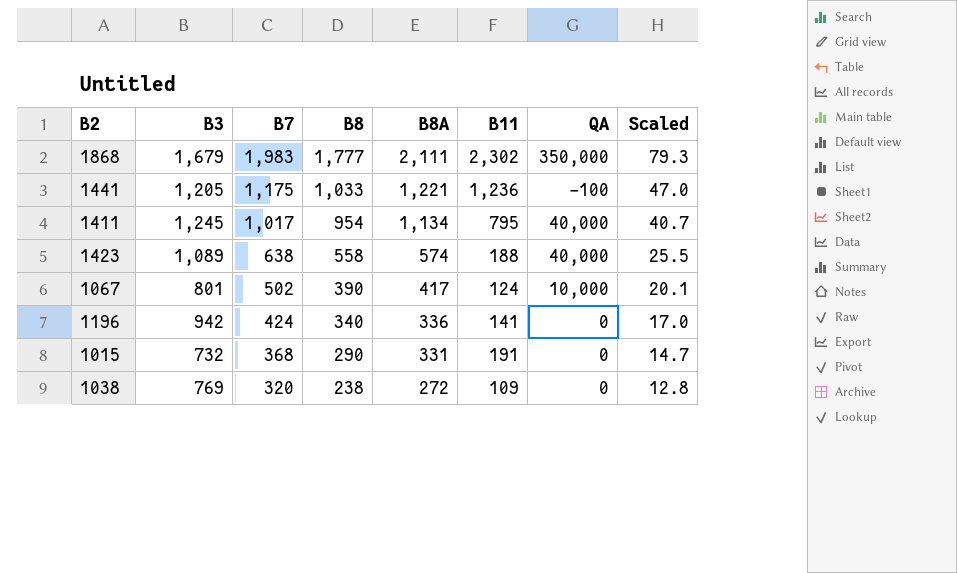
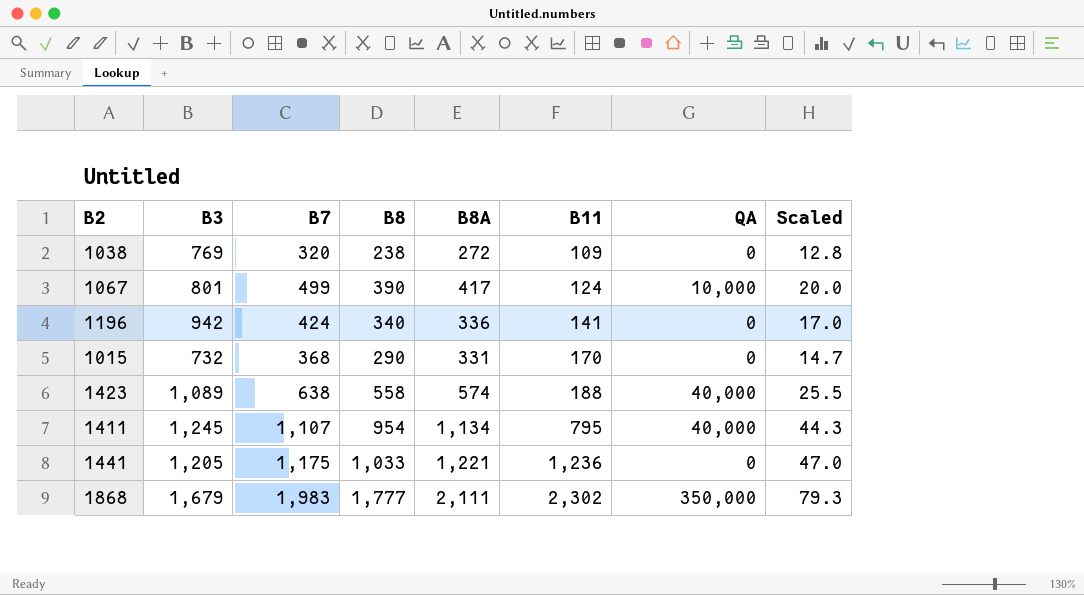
row order: B7 descending -> B11 ascending
1067 | B7: 502 -> 499
1067 | Scaled: 20.1 -> 20.0
1015 | B11: 191 -> 170
1411 | B7: 1,017 -> 1,107
1411 | Scaled: 40.7 -> 44.3
1441 | QA: -100 -> 0

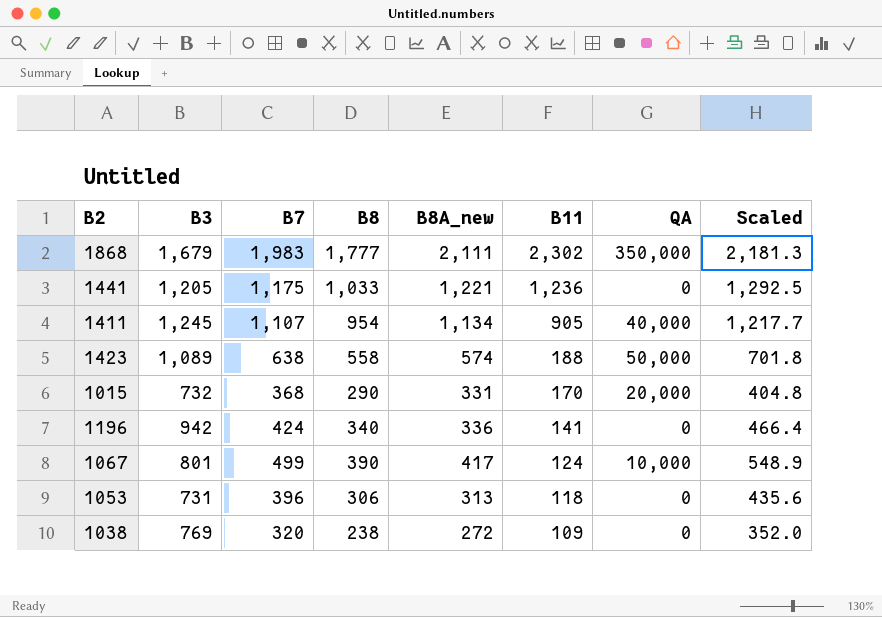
row order: B11 ascending -> B11 descending
column name: B8A -> B8A_new
column Scaled | formula: [B7] * 0.04 -> [B7] * 1.1
1411 | B11: 795 -> 905
1423 | QA: 40,000 -> 50,000
1015 | QA: 0 -> 20,000
row 1053: none -> 731 | 396 | 306 | 313 | 118 | 0 | 435.6

